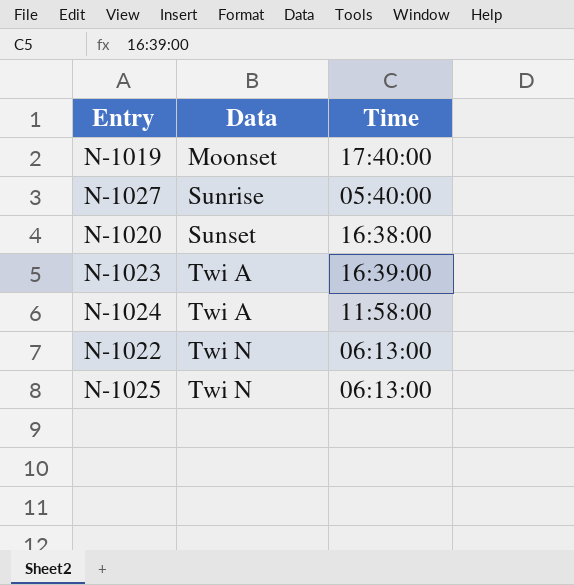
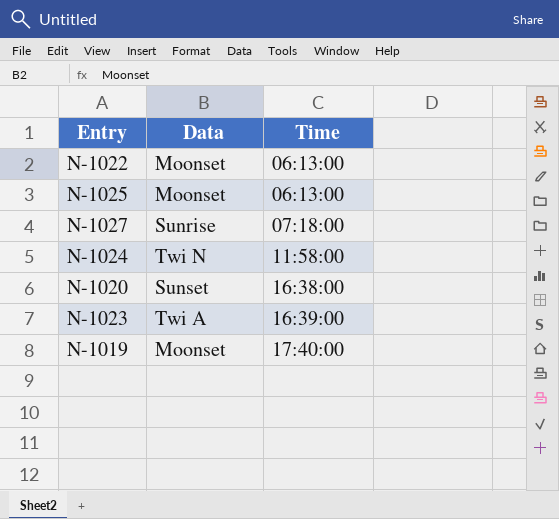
row order: Data ascending -> Time ascending
N-1022 | Data: Twi N -> Moonset
N-1025 | Data: Twi N -> Moonset
N-1027 | Time: 05:40:00 -> 07:18:00
N-1024 | Data: Twi A -> Twi N

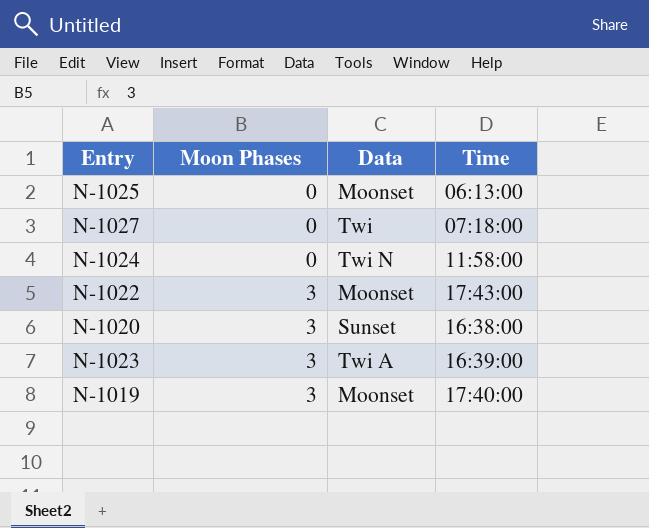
row order: Time ascending -> Moon Phases ascending
column Moon Phases | position: none -> 2
N-1027 | Data: Sunrise -> Twi
N-1022 | Time: 06:13:00 -> 17:43:00

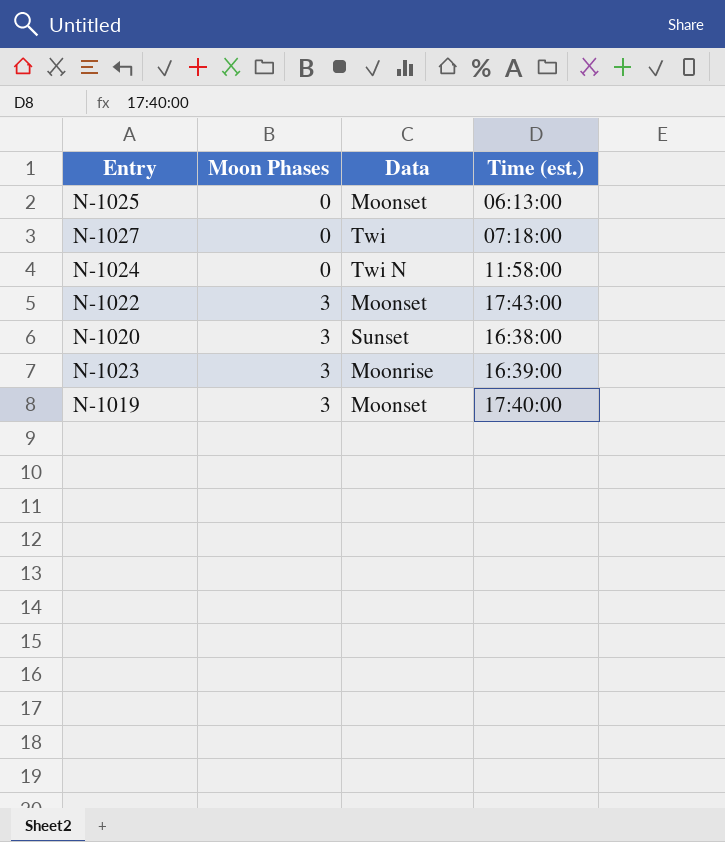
column name: Time -> Time (est.)
N-1023 | Data: Twi A -> Moonrise

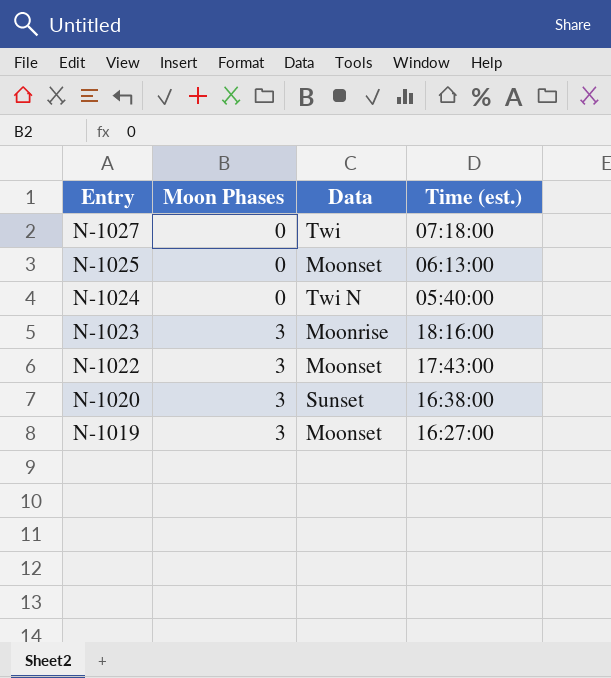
row order: Moon Phases ascending -> Entry descending
N-1024 | Time (est.): 11:58:00 -> 05:40:00
N-1023 | Time (est.): 16:39:00 -> 18:16:00
N-1019 | Time (est.): 17:40:00 -> 16:27:00

